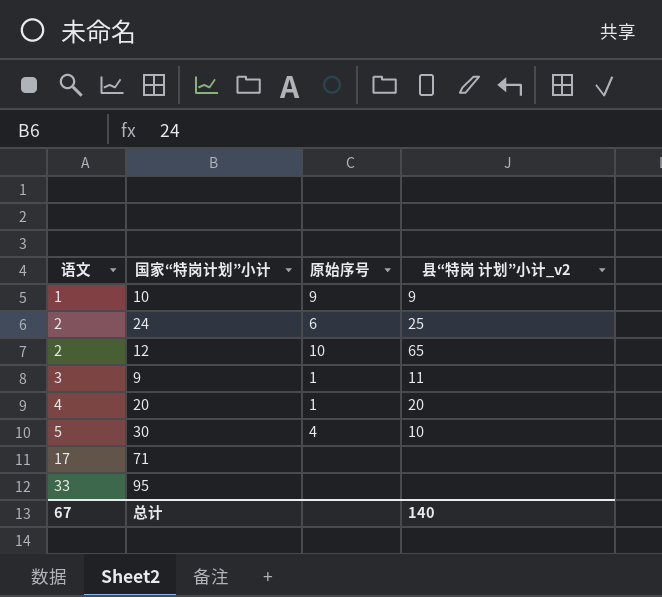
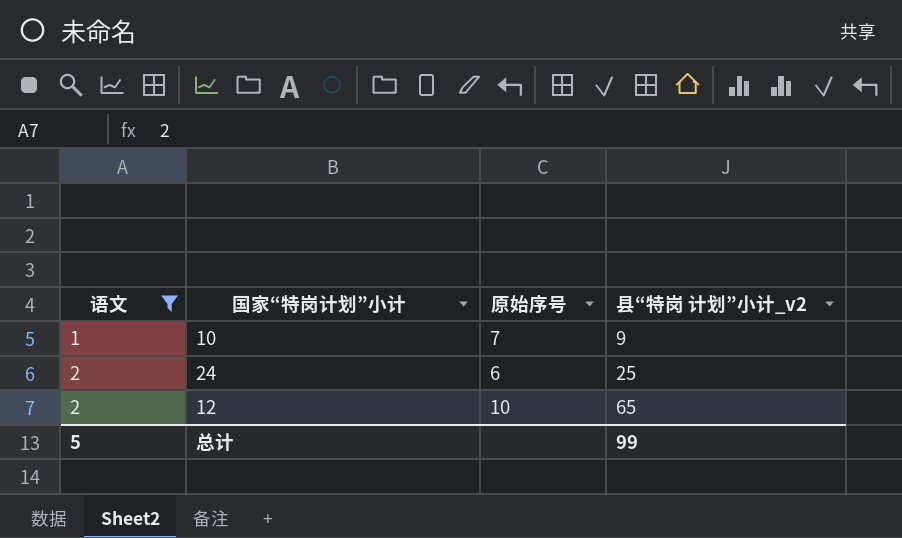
filter: none -> 语文 <= 2
10 | 原始序号: 9 -> 7
总计 | 语文: 67 -> 5
总计 | 县“特岗 计划”小计_v2: 140 -> 99

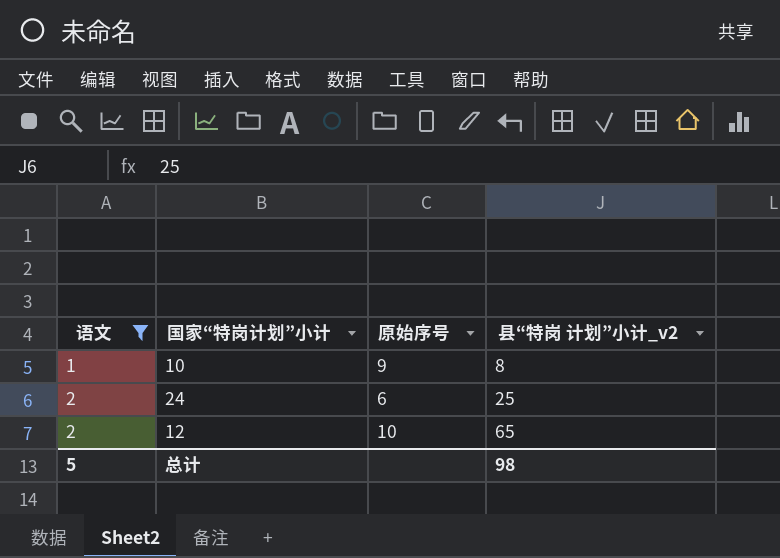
10 | 原始序号: 7 -> 9
10 | 县“特岗 计划”小计_v2: 9 -> 8
总计 | 县“特岗 计划”小计_v2: 99 -> 98

